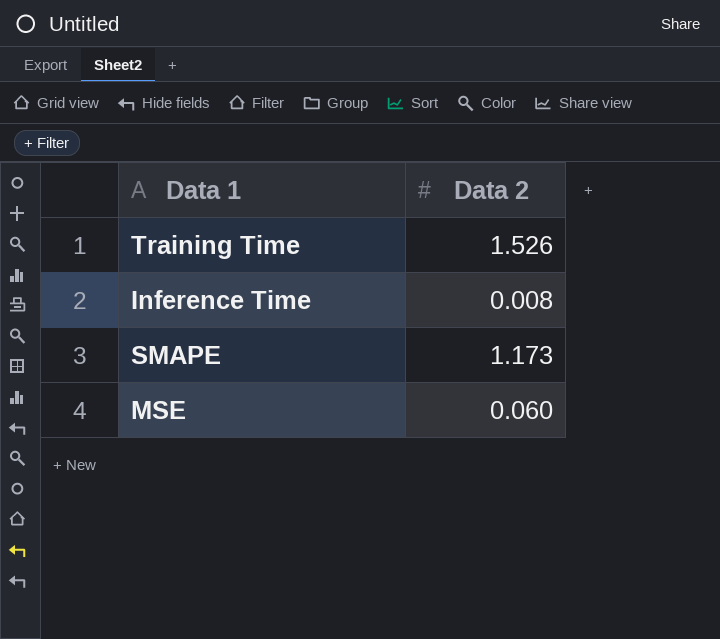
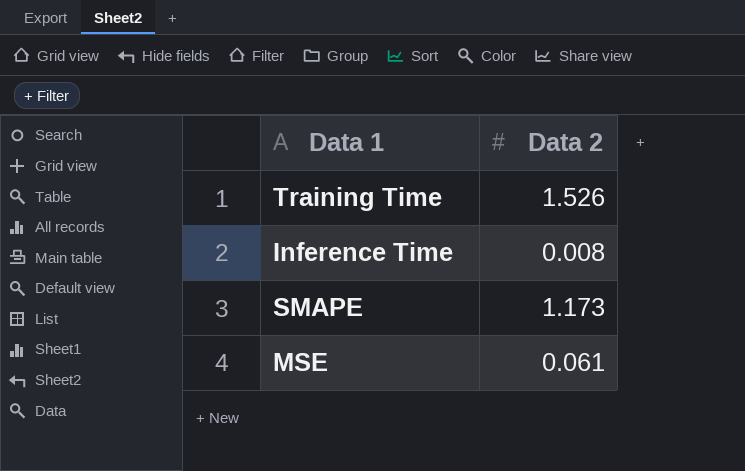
MSE | Data 2: 0.060 -> 0.061

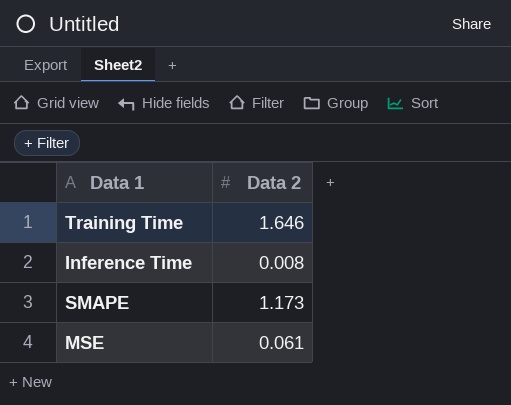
Training Time | Data 2: 1.526 -> 1.646

